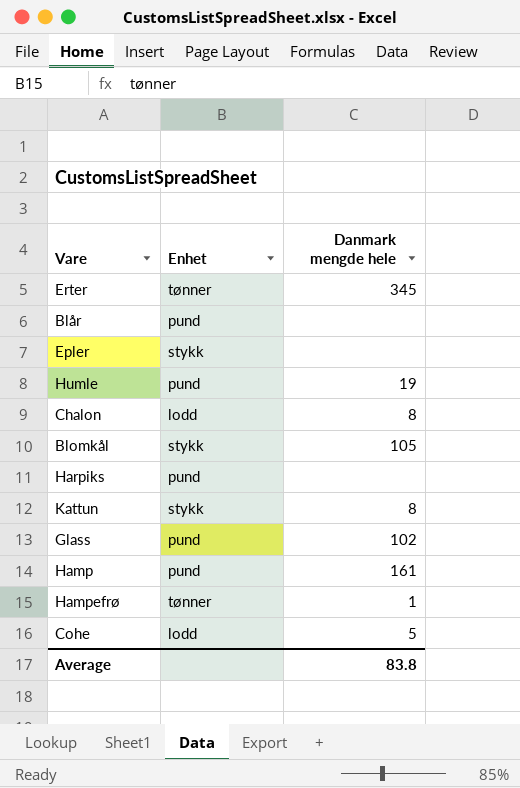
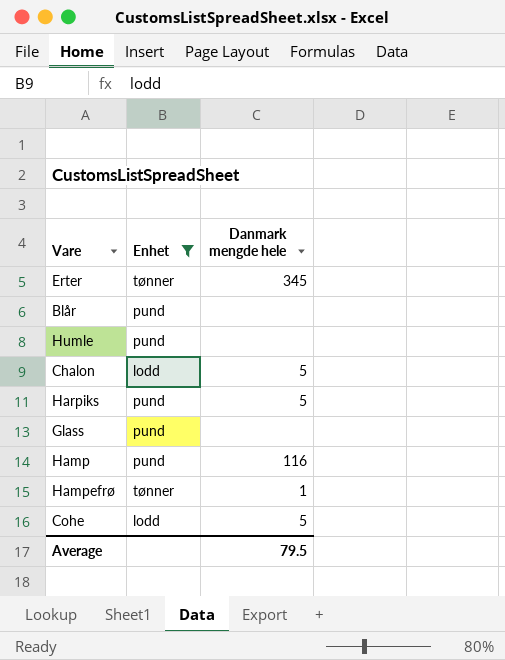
filter: none -> Enhet != stykk
Humle | Danmark mengde hele: 19 -> none
Chalon | Danmark mengde hele: 8 -> 5
Harpiks | Danmark mengde hele: none -> 5
Glass | Danmark mengde hele: 102 -> none
Hamp | Danmark mengde hele: 161 -> 116
Average | Danmark mengde hele: 83.8 -> 79.5

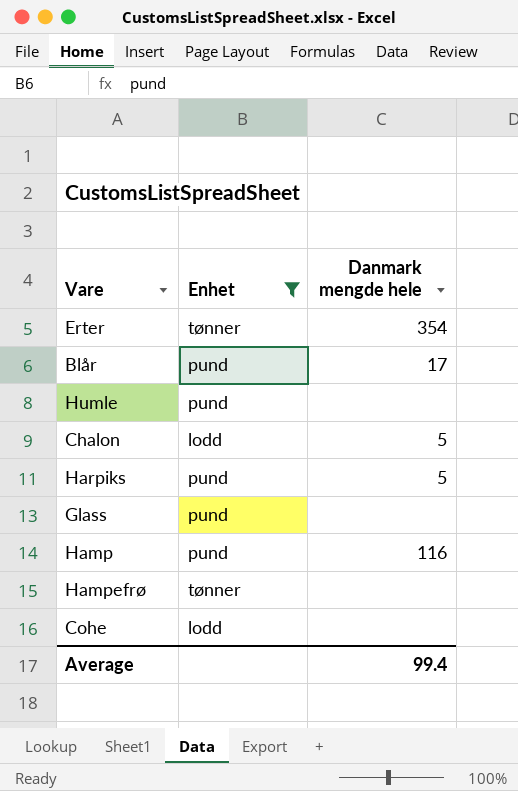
Erter | Danmark mengde hele: 345 -> 354
Blår | Danmark mengde hele: none -> 17
Hampefrø | Danmark mengde hele: 1 -> none
Cohe | Danmark mengde hele: 5 -> none
Average | Danmark mengde hele: 79.5 -> 99.4

